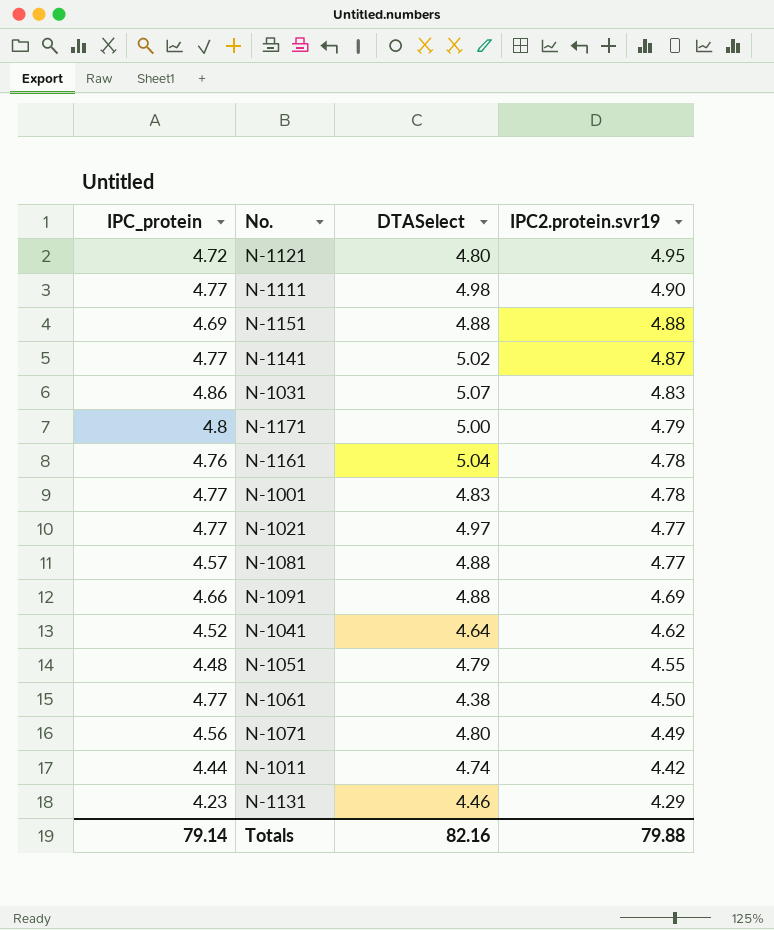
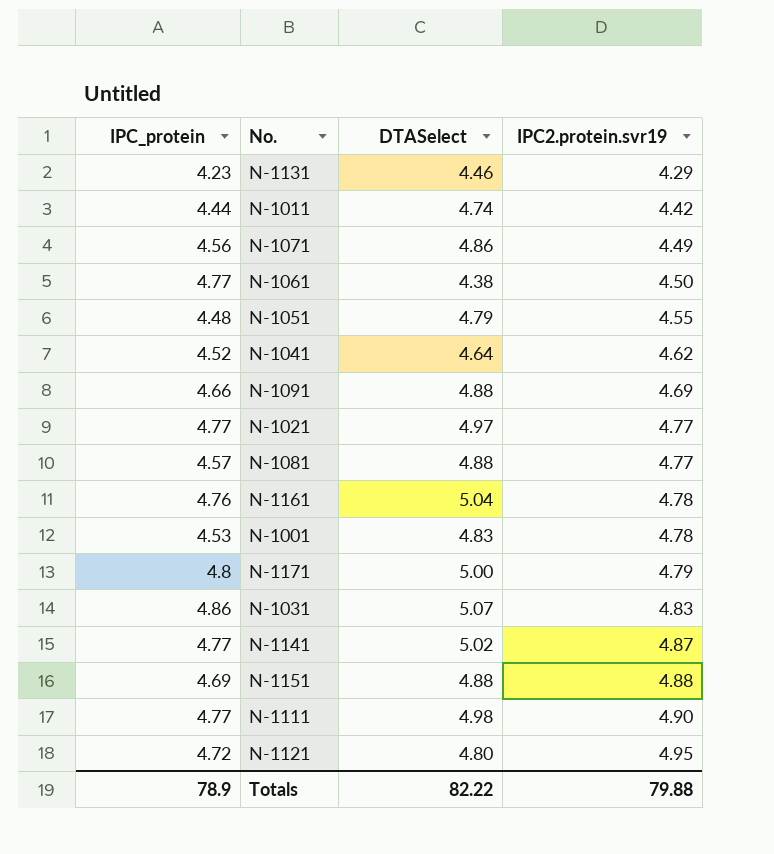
row order: IPC2.protein.svr19 descending -> IPC2.protein.svr19 ascending
N-1071 | DTASelect: 4.80 -> 4.86
N-1001 | IPC_protein: 4.77 -> 4.53
Totals | IPC_protein: 79.14 -> 78.9
Totals | DTASelect: 82.16 -> 82.22

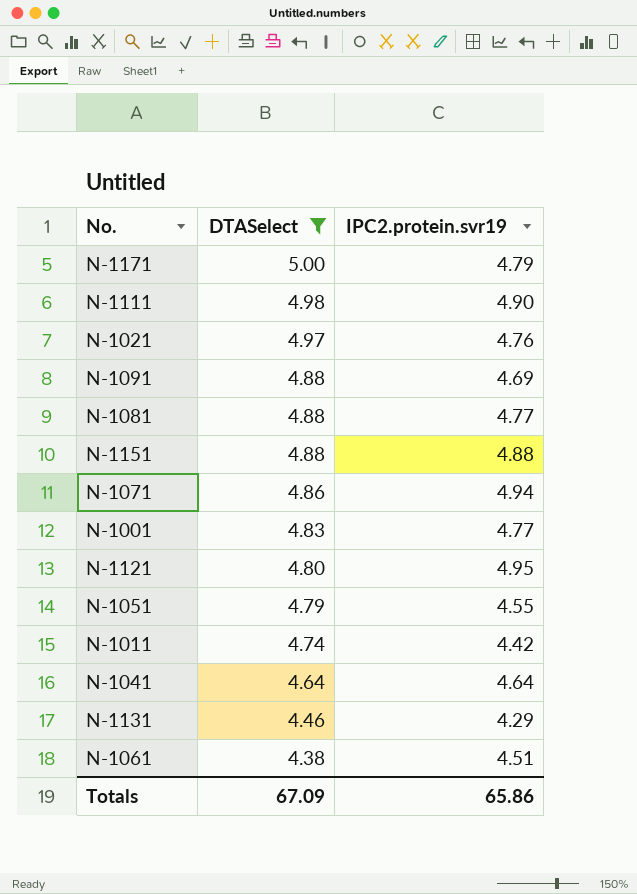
filter: none -> DTASelect <= 5.00
row order: IPC2.protein.svr19 ascending -> DTASelect descending
column IPC_protein | position: 1 -> none
N-1021 | IPC2.protein.svr19: 4.77 -> 4.76
N-1071 | IPC2.protein.svr19: 4.49 -> 4.94
N-1001 | IPC2.protein.svr19: 4.78 -> 4.77
N-1041 | IPC2.protein.svr19: 4.62 -> 4.64
N-1061 | IPC2.protein.svr19: 4.50 -> 4.51
Totals | DTASelect: 82.22 -> 67.09
Totals | IPC2.protein.svr19: 79.88 -> 65.86

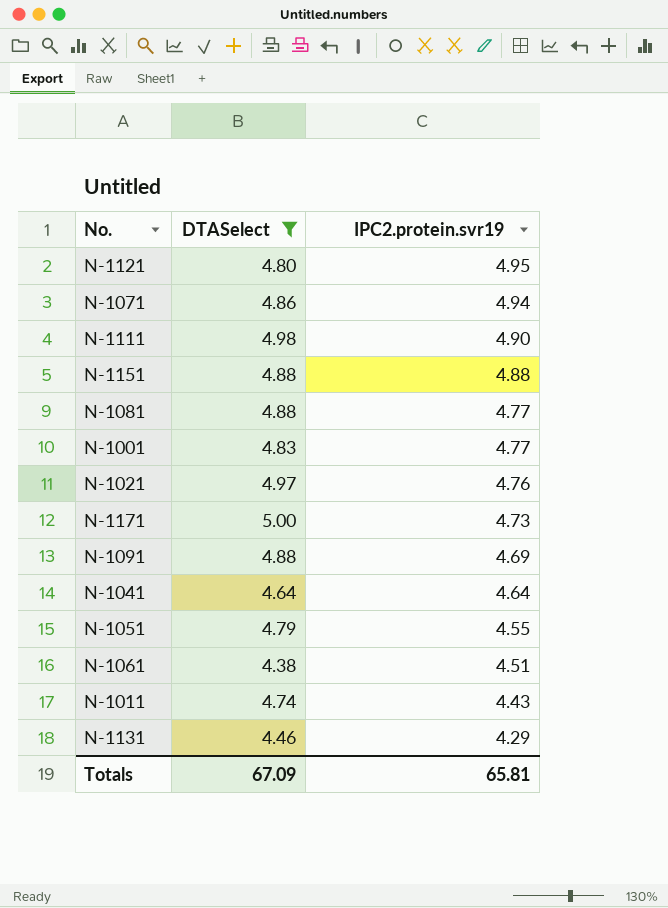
row order: DTASelect descending -> IPC2.protein.svr19 descending
N-1171 | IPC2.protein.svr19: 4.79 -> 4.73
N-1011 | IPC2.protein.svr19: 4.42 -> 4.43
Totals | IPC2.protein.svr19: 65.86 -> 65.81

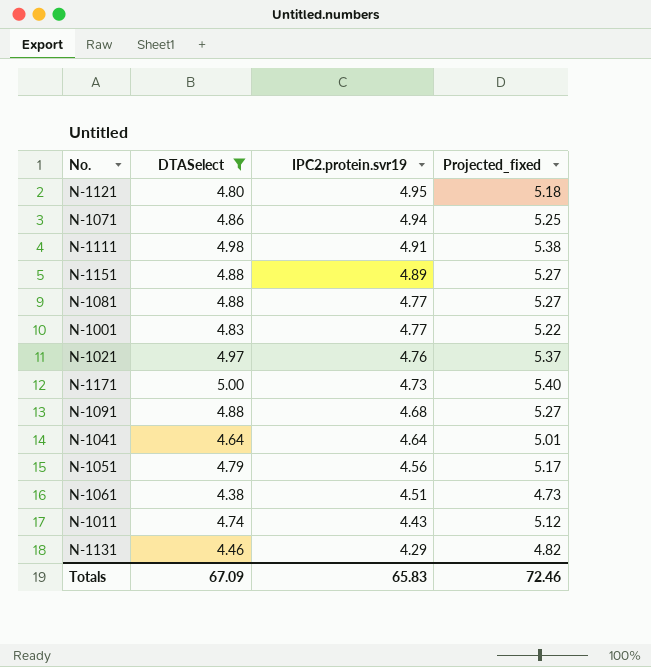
column Projected_fixed | formula: none -> [DTASelect] * 1.08
N-1111 | IPC2.protein.svr19: 4.90 -> 4.91
N-1151 | IPC2.protein.svr19: 4.88 -> 4.89
N-1091 | IPC2.protein.svr19: 4.69 -> 4.68
N-1051 | IPC2.protein.svr19: 4.55 -> 4.56
Totals | IPC2.protein.svr19: 65.81 -> 65.83

